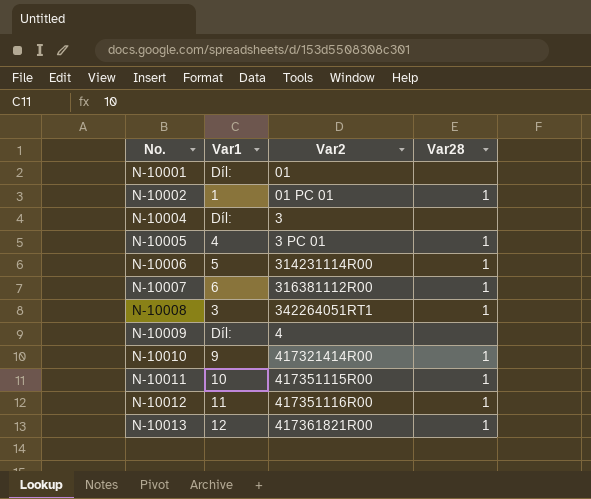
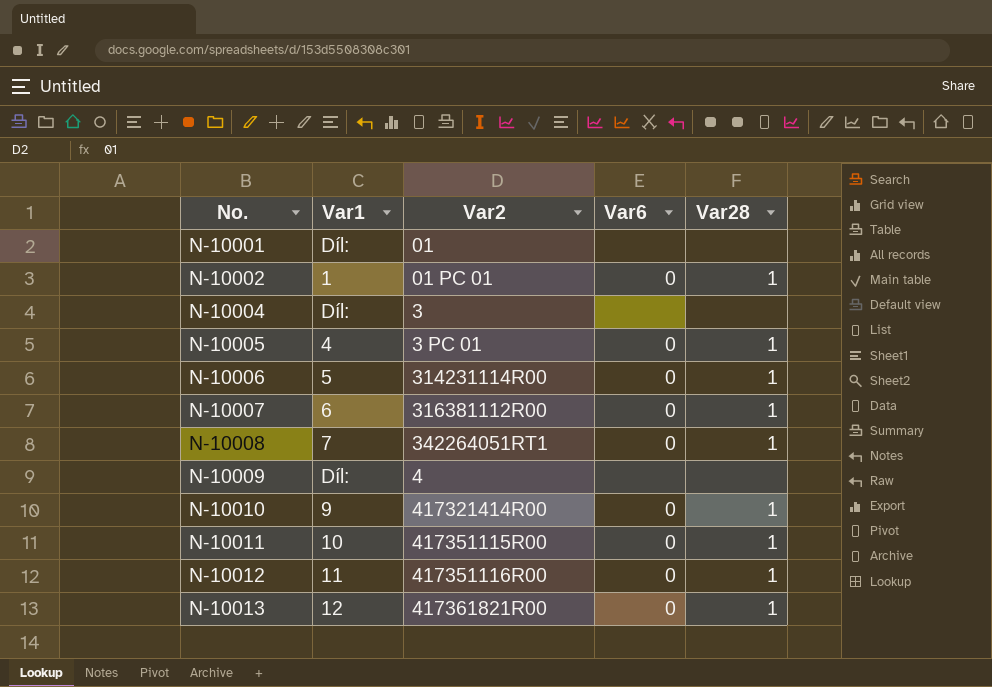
column Var6 | position: none -> 4
N-10008 | Var1: 3 -> 7

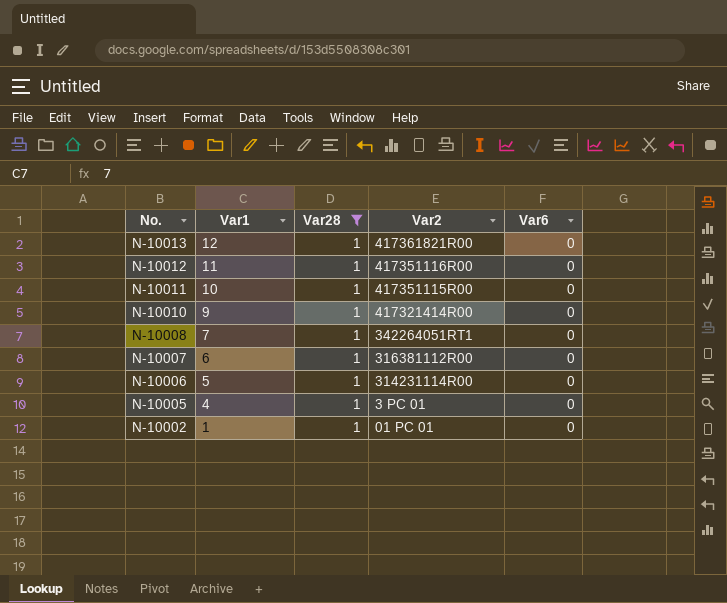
filter: none -> Var28 = 1
row order: No. ascending -> No. descending
column Var28 | position: 5 -> 3

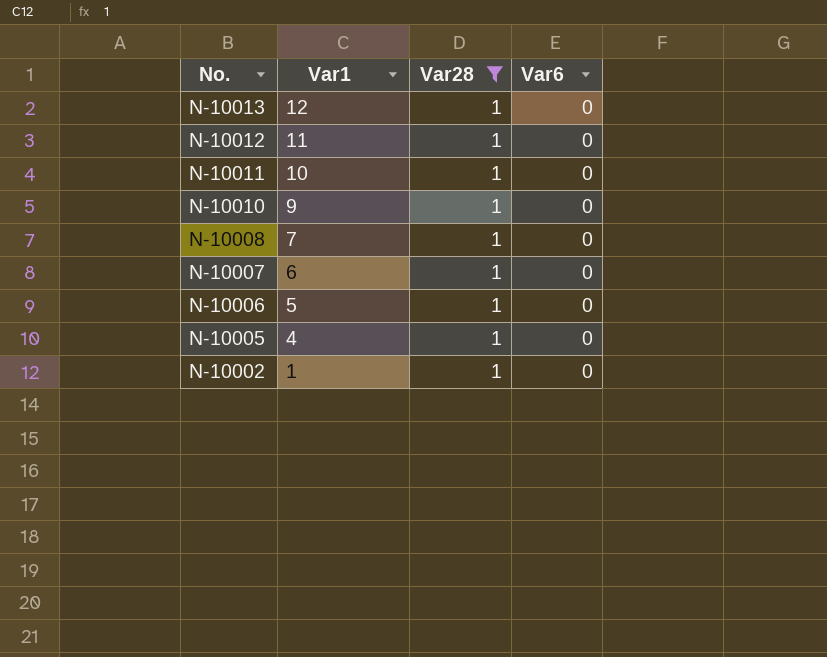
column Var2 | position: 4 -> none

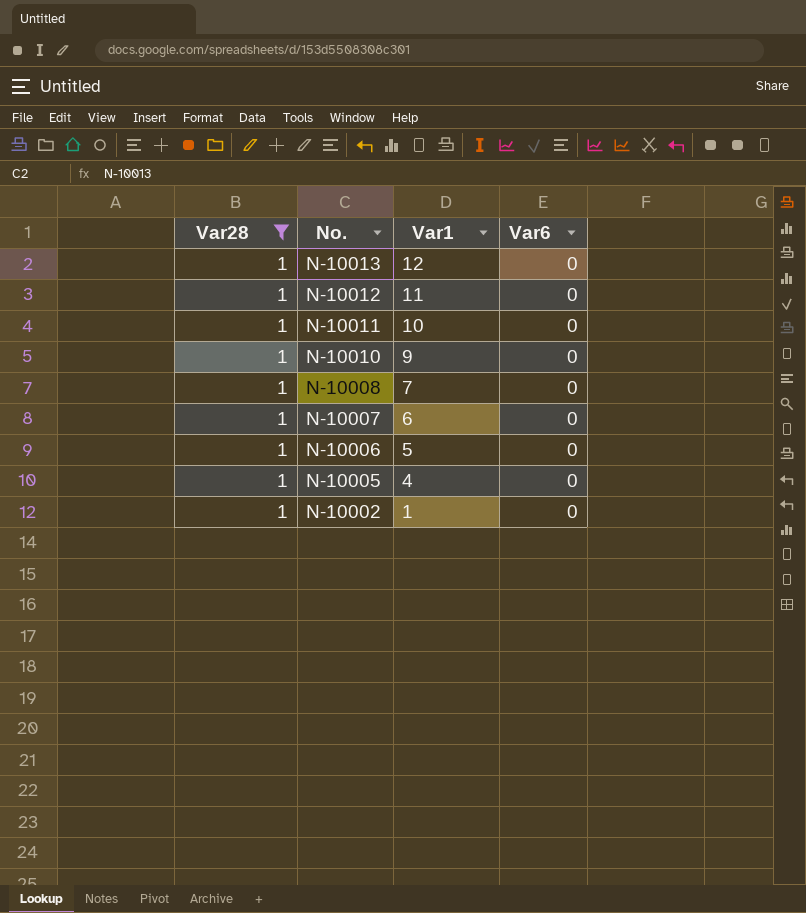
column Var28 | position: 3 -> 1

